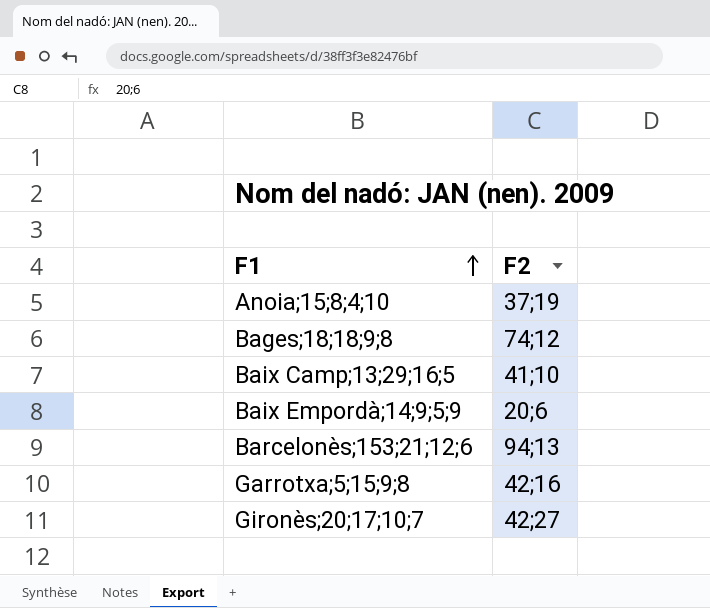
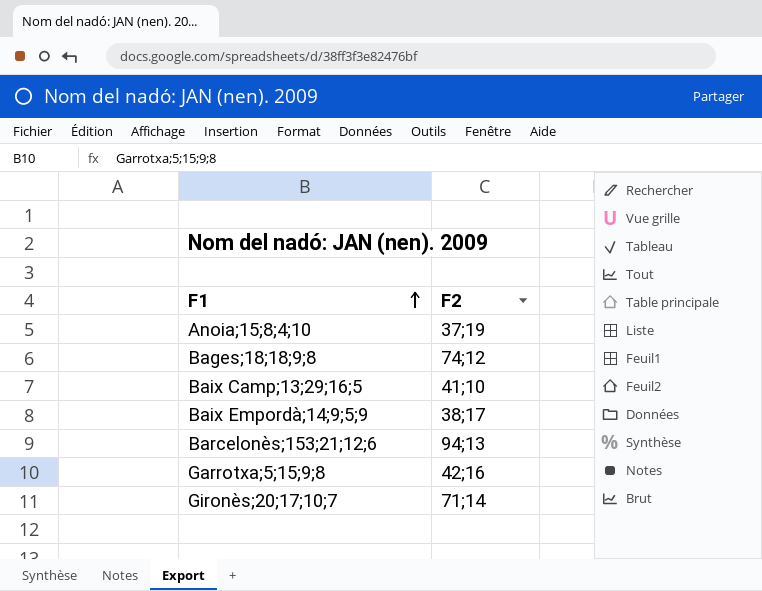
Baix Empordà;14;9;5;9 | F2: 20;6 -> 38;17
Gironès;20;17;10;7 | F2: 42;27 -> 71;14

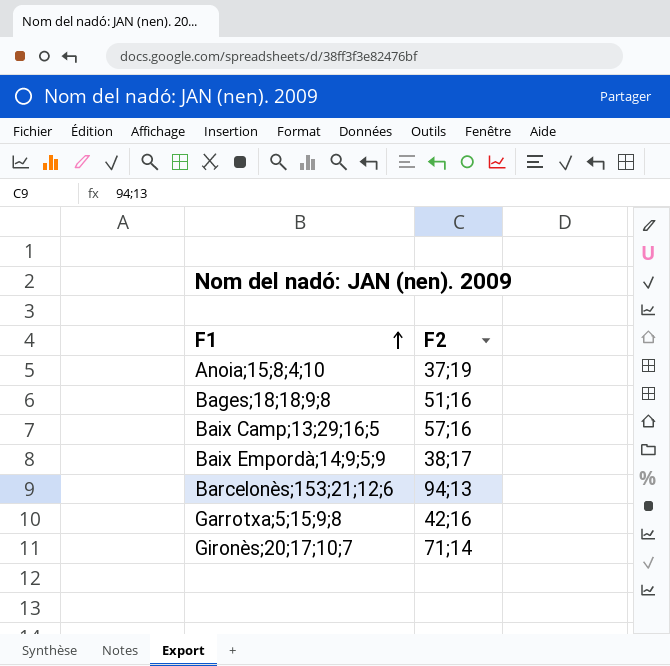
Bages;18;18;9;8 | F2: 74;12 -> 51;16
Baix Camp;13;29;16;5 | F2: 41;10 -> 57;16

